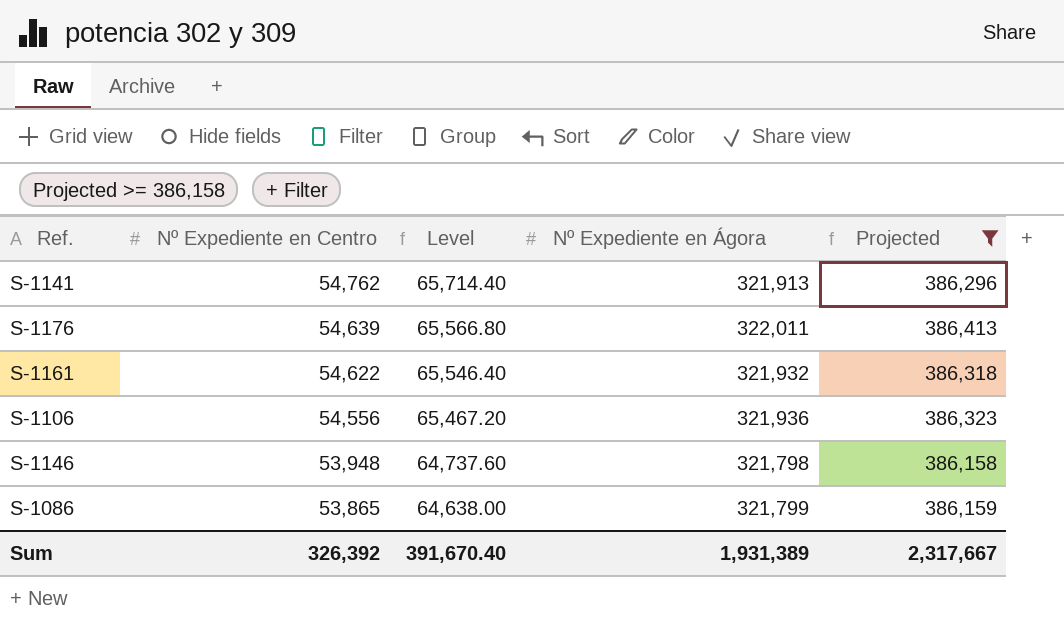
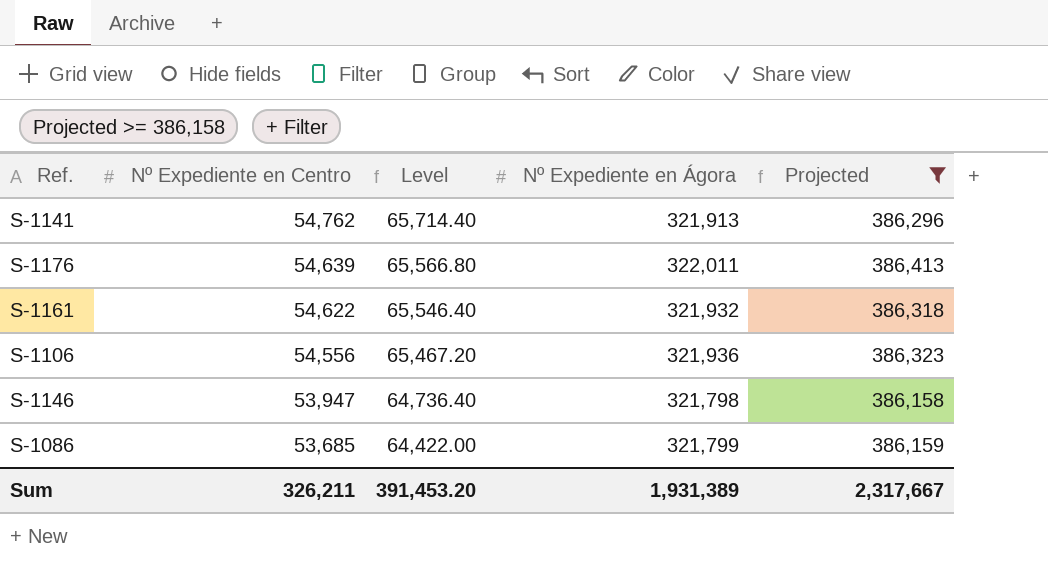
S-1146 | Nº Expediente en Centro: 53,948 -> 53,947
S-1146 | Level: 64,737.60 -> 64,736.40
S-1086 | Nº Expediente en Centro: 53,865 -> 53,685
S-1086 | Level: 64,638.00 -> 64,422.00
Sum | Nº Expediente en Centro: 326,392 -> 326,211
Sum | Level: 391,670.40 -> 391,453.20

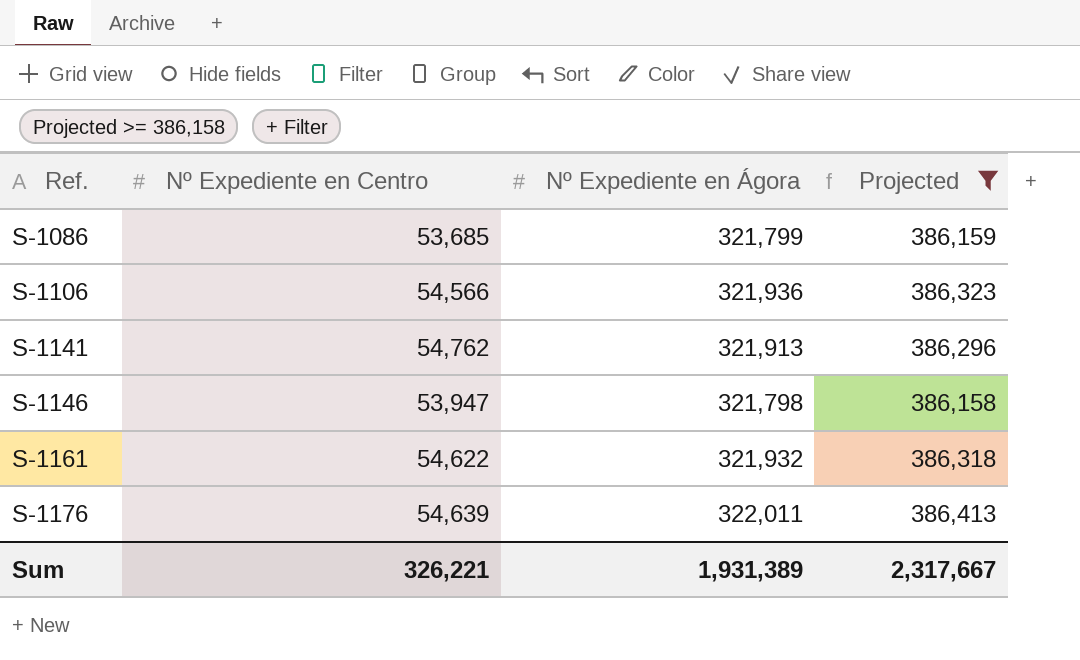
row order: Nº Expediente en Centro descending -> Ref. ascending
column Level | formula: [Nº Expediente en Centro] * 1.2 -> none
S-1106 | Nº Expediente en Centro: 54,556 -> 54,566
Sum | Nº Expediente en Centro: 326,211 -> 326,221

